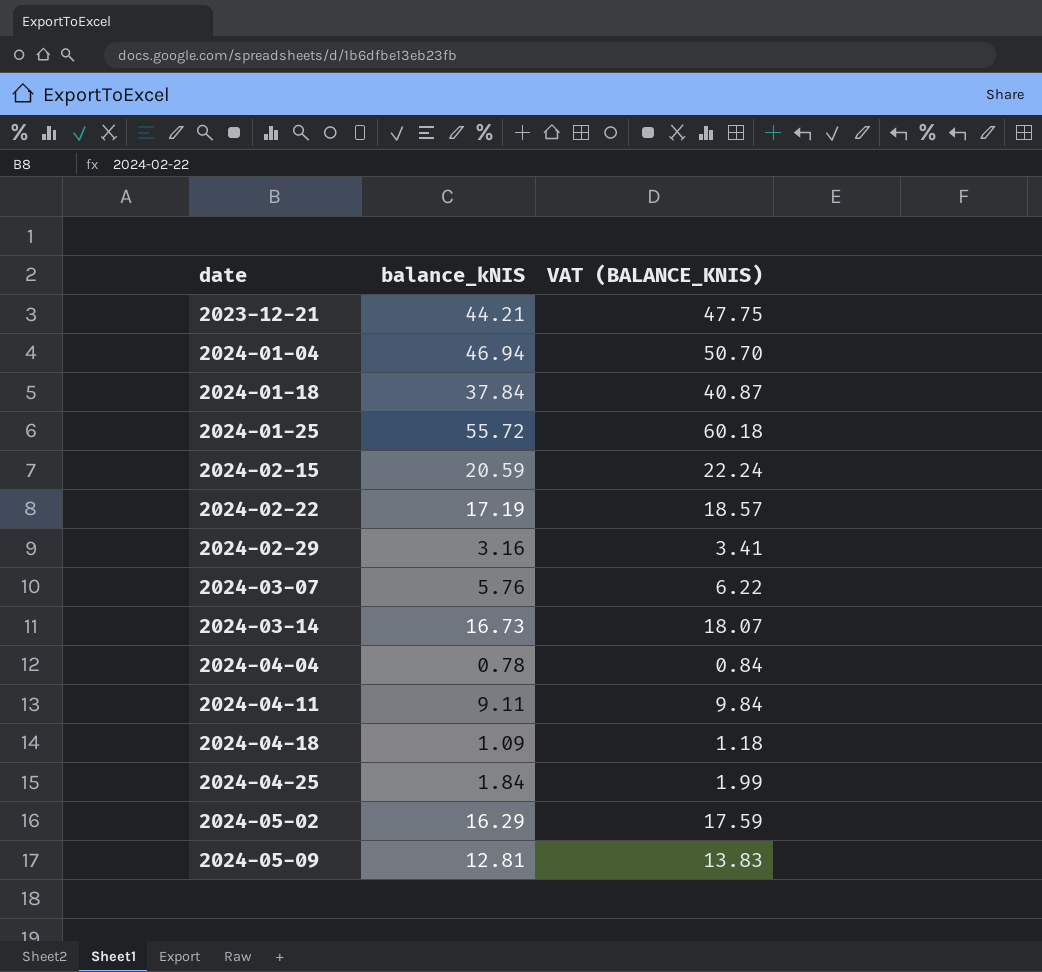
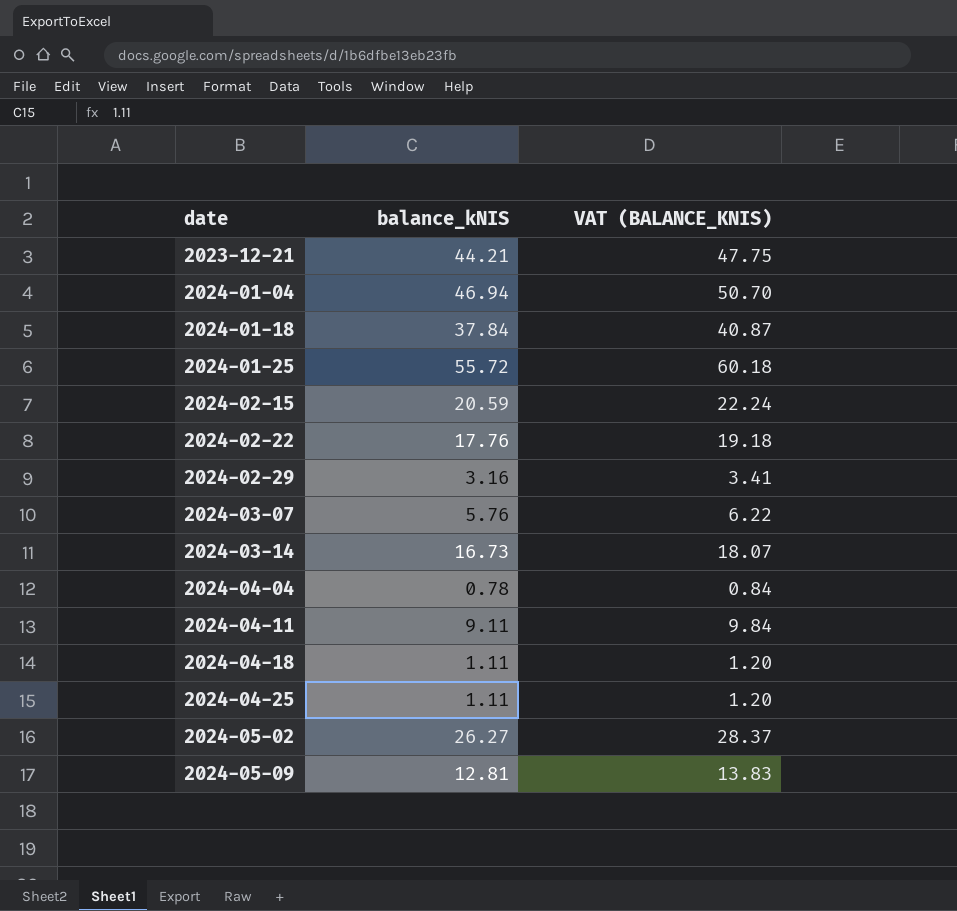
2024-02-22 | balance_kNIS: 17.19 -> 17.76
2024-02-22 | VAT (BALANCE_KNIS): 18.57 -> 19.18
2024-04-18 | balance_kNIS: 1.09 -> 1.11
2024-04-18 | VAT (BALANCE_KNIS): 1.18 -> 1.20
2024-04-25 | balance_kNIS: 1.84 -> 1.11
2024-04-25 | VAT (BALANCE_KNIS): 1.99 -> 1.20
2024-05-02 | balance_kNIS: 16.29 -> 26.27
2024-05-02 | VAT (BALANCE_KNIS): 17.59 -> 28.37

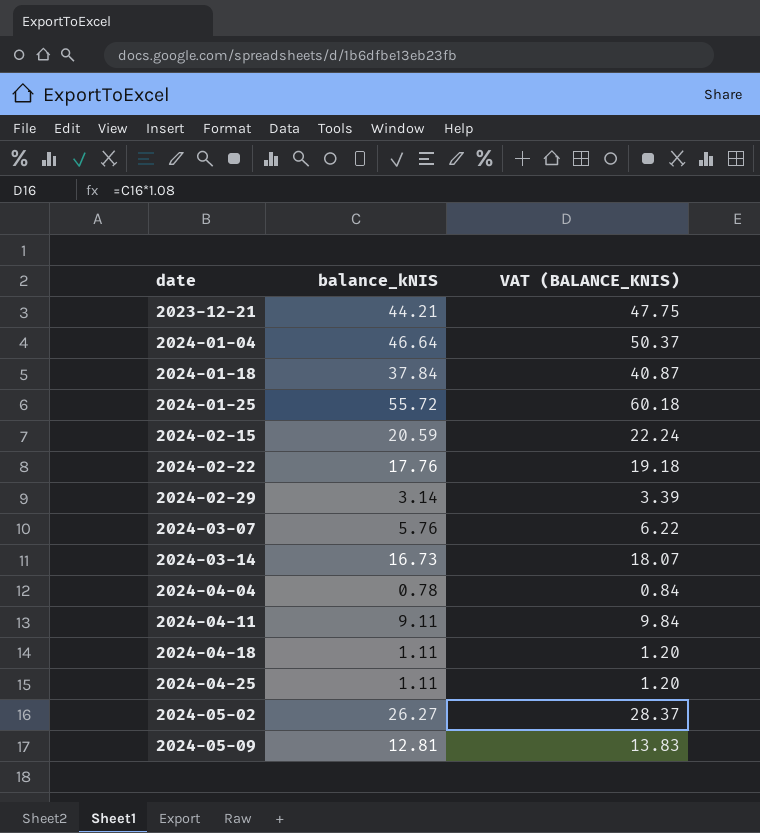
2024-01-04 | balance_kNIS: 46.94 -> 46.64
2024-01-04 | VAT (BALANCE_KNIS): 50.70 -> 50.37
2024-02-29 | balance_kNIS: 3.16 -> 3.14
2024-02-29 | VAT (BALANCE_KNIS): 3.41 -> 3.39

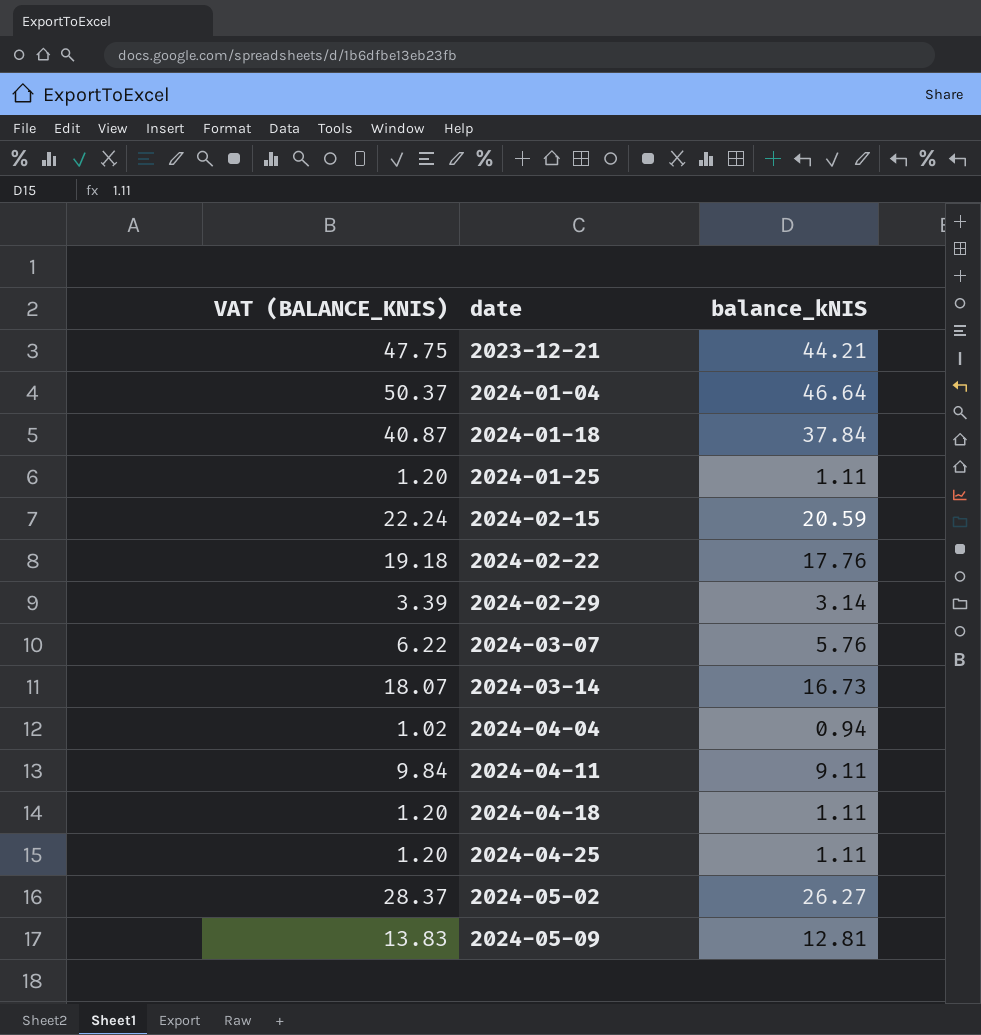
column VAT (BALANCE_KNIS) | position: 3 -> 1
2024-01-25 | VAT (BALANCE_KNIS): 60.18 -> 1.20
2024-01-25 | balance_kNIS: 55.72 -> 1.11
2024-04-04 | VAT (BALANCE_KNIS): 0.84 -> 1.02
2024-04-04 | balance_kNIS: 0.78 -> 0.94

